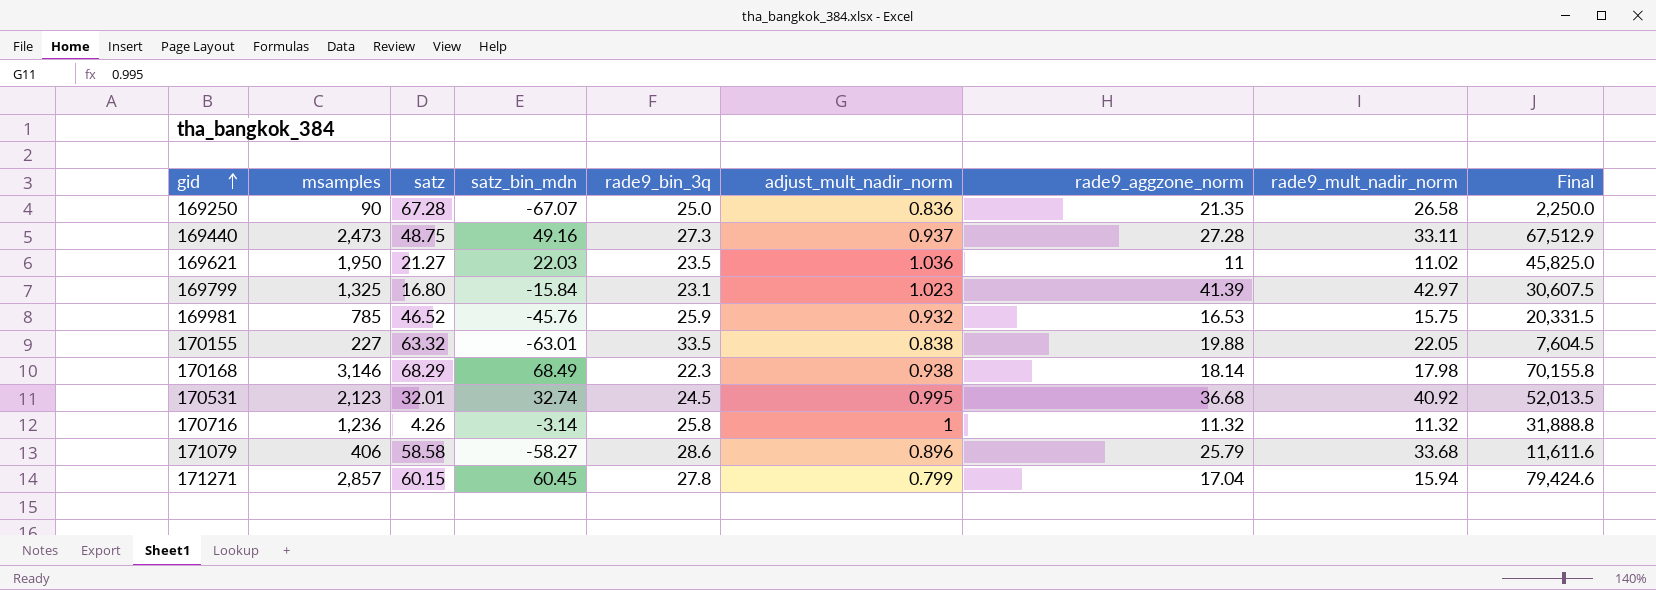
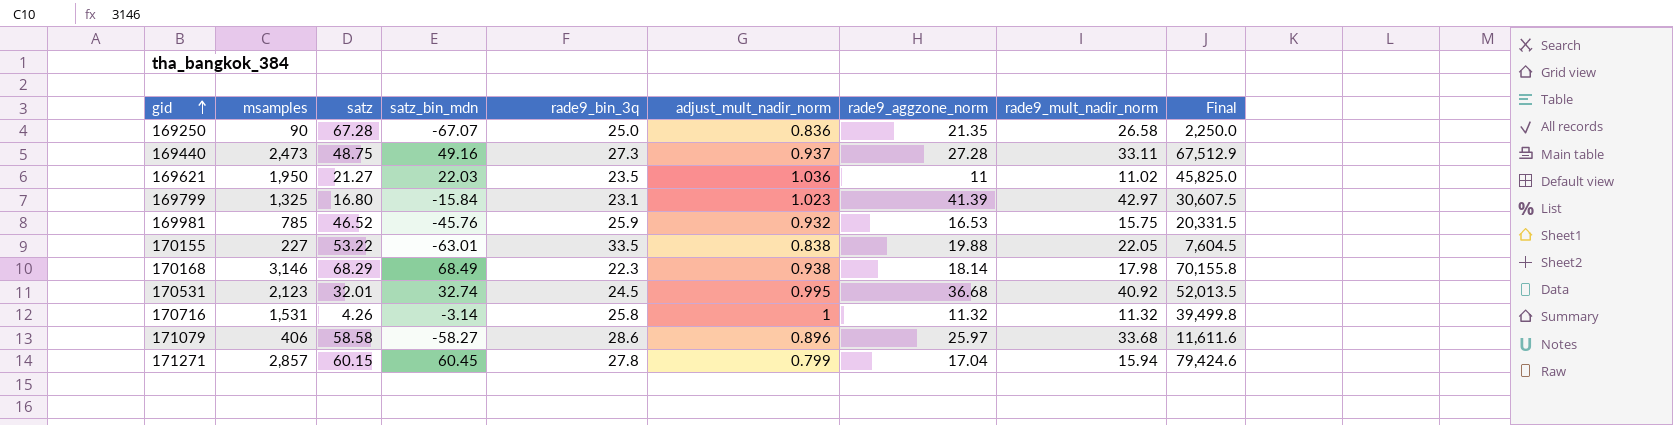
170155 | satz: 63.32 -> 53.22
170716 | msamples: 1,236 -> 1,531
170716 | Final: 31,888.8 -> 39,499.8
171079 | rade9_aggzone_norm: 25.79 -> 25.97

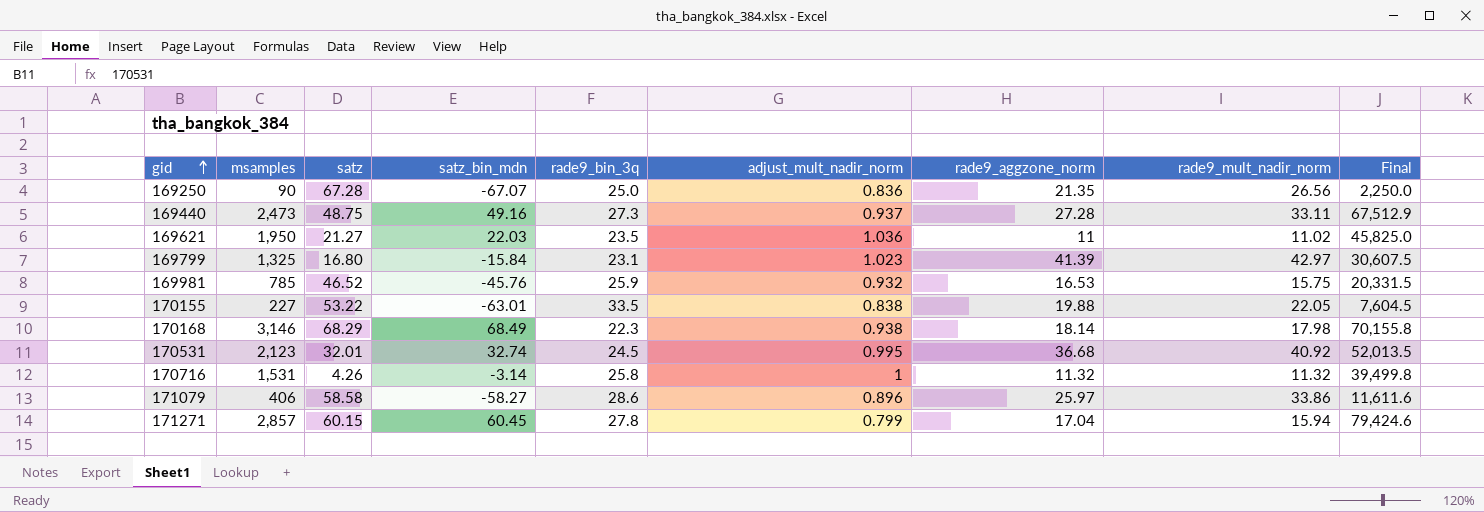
169250 | rade9_mult_nadir_norm: 26.58 -> 26.56
171079 | rade9_mult_nadir_norm: 33.68 -> 33.86

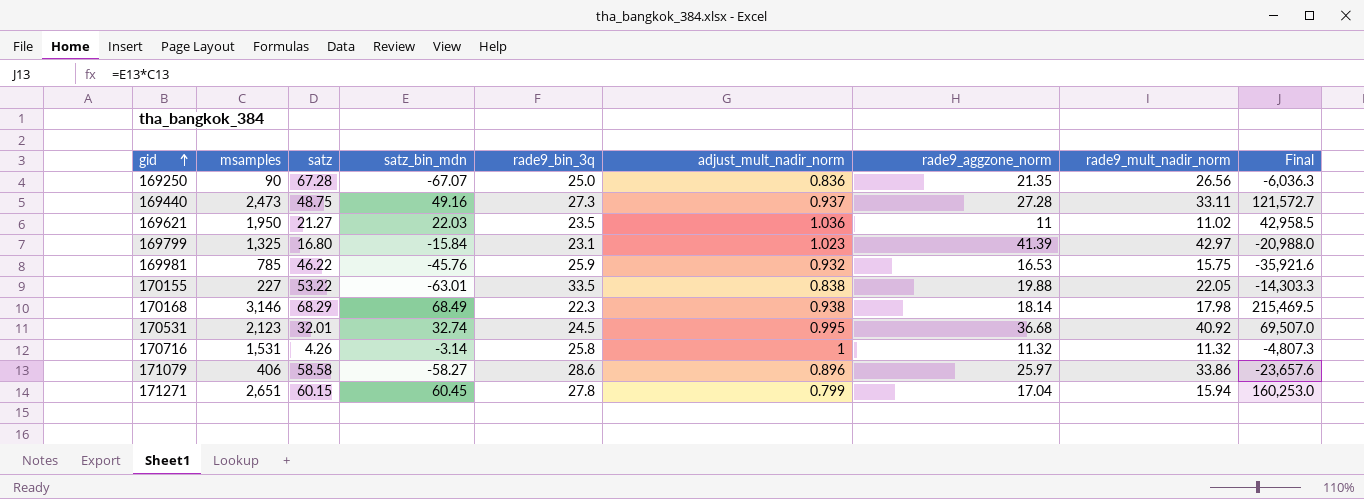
column Final | formula: [msamples] * [rade9_bin_3q] -> [msamples] * [satz_bin_mdn]
169981 | satz: 46.52 -> 46.22
171271 | msamples: 2,857 -> 2,651

